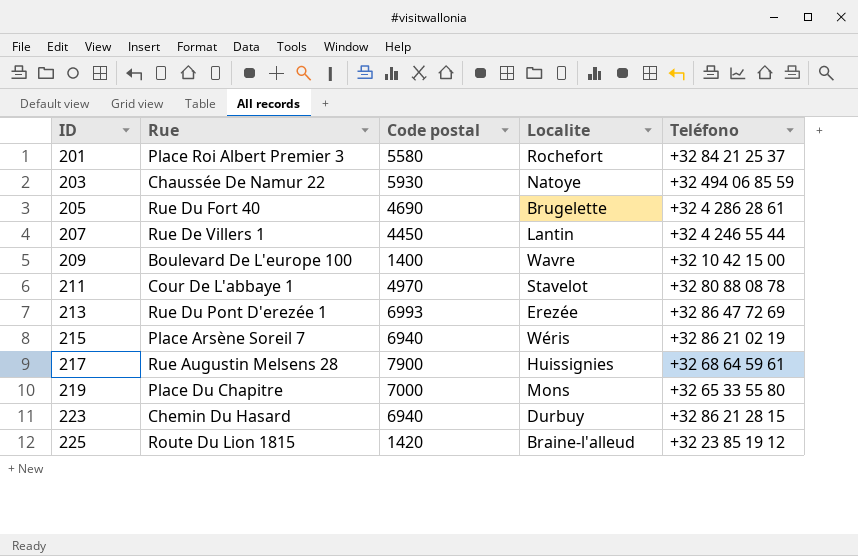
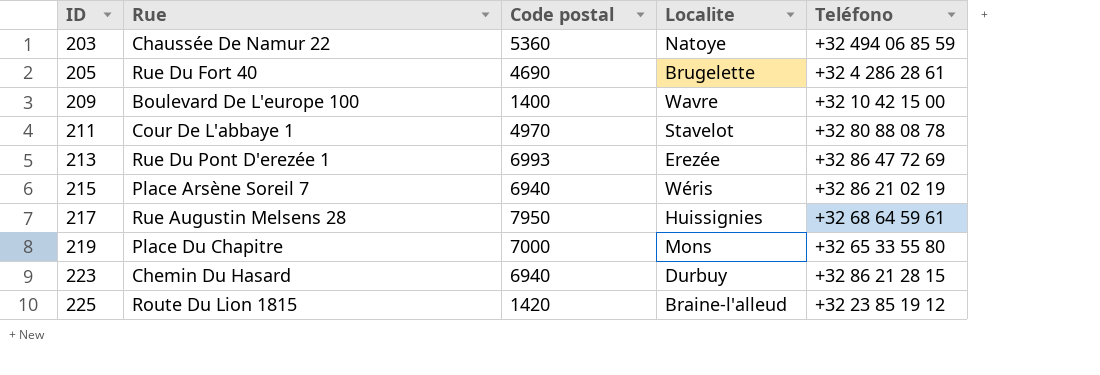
row 201: Place Roi Albert Premier 3 | 5580 | Rochefort | +32 84 21 25 37 -> none
row 207: Rue De Villers 1 | 4450 | Lantin | +32 4 246 55 44 -> none
203 | Code postal: 5930 -> 5360
217 | Code postal: 7900 -> 7950

